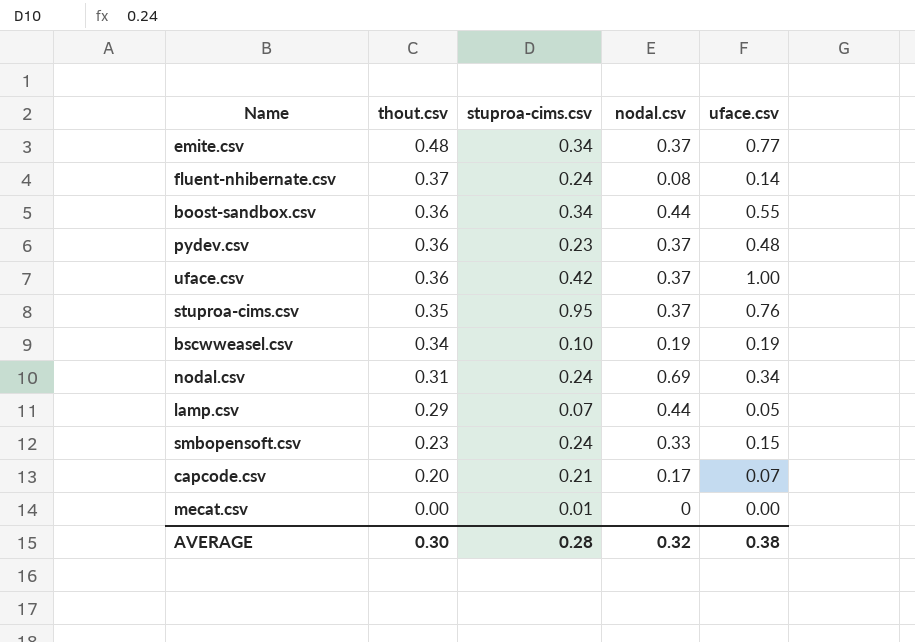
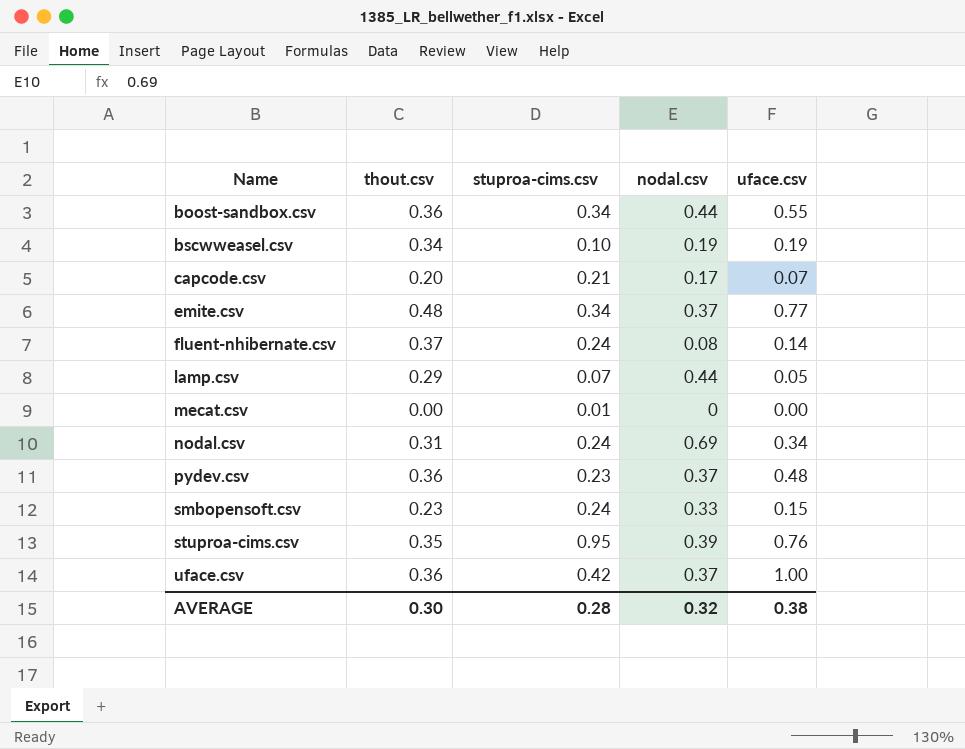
row order: thout.csv descending -> Name ascending
stuproa-cims.csv | nodal.csv: 0.37 -> 0.39

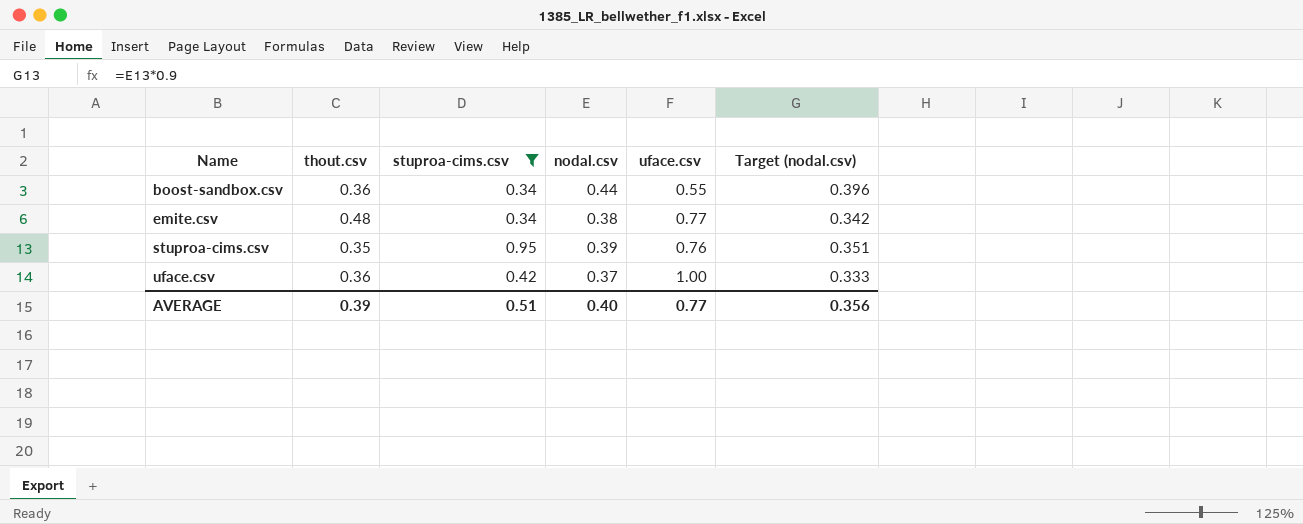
filter: none -> stuproa-cims.csv >= 0.34
column Target (nodal.csv) | formula: none -> [nodal.csv] * 0.9
emite.csv | nodal.csv: 0.37 -> 0.38
AVERAGE | thout.csv: 0.30 -> 0.39
AVERAGE | stuproa-cims.csv: 0.28 -> 0.51
AVERAGE | nodal.csv: 0.32 -> 0.40
AVERAGE | uface.csv: 0.38 -> 0.77

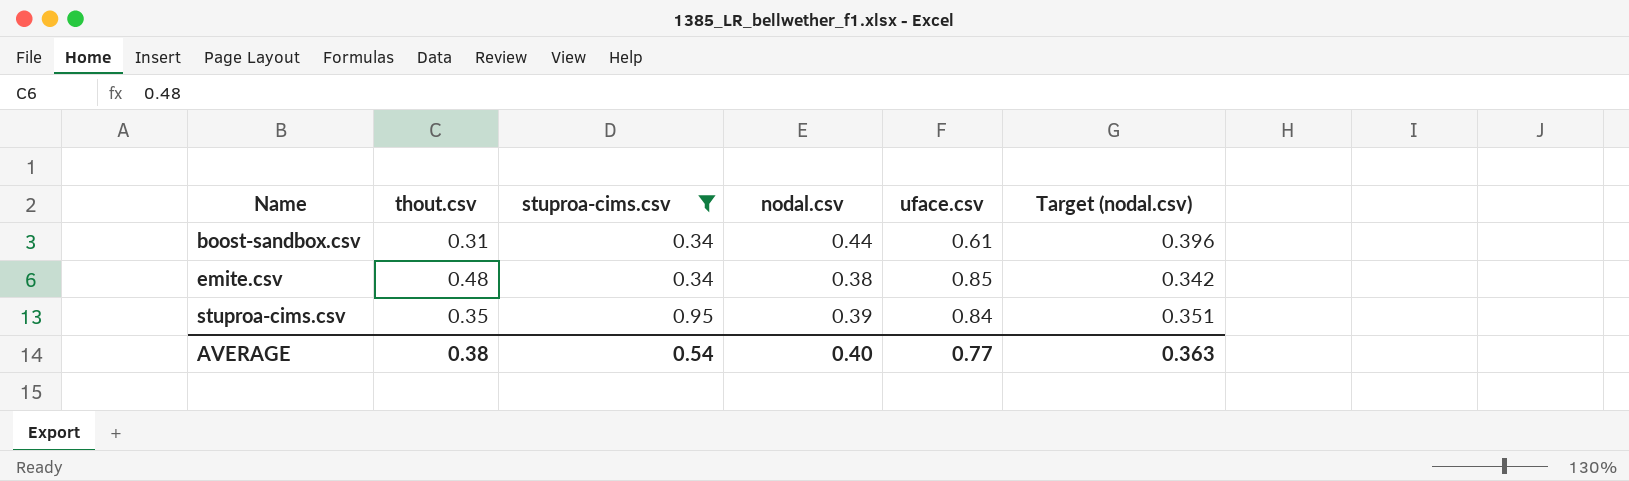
row uface.csv: 0.36 | 0.42 | 0.37 | 1.00 | 0.333 -> none
boost-sandbox.csv | thout.csv: 0.36 -> 0.31
boost-sandbox.csv | uface.csv: 0.55 -> 0.61
emite.csv | uface.csv: 0.77 -> 0.85
stuproa-cims.csv | uface.csv: 0.76 -> 0.84
AVERAGE | thout.csv: 0.39 -> 0.38
AVERAGE | stuproa-cims.csv: 0.51 -> 0.54
AVERAGE | Target (nodal.csv): 0.356 -> 0.363

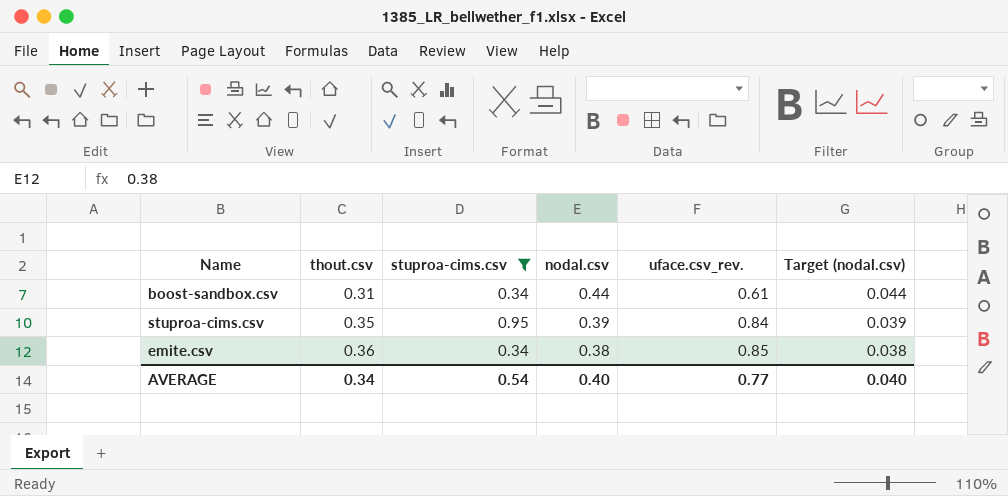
row order: Name ascending -> thout.csv ascending
column name: uface.csv -> uface.csv_rev.
column Target (nodal.csv) | formula: [nodal.csv] * 0.9 -> [nodal.csv] * 0.1
emite.csv | thout.csv: 0.48 -> 0.36
AVERAGE | thout.csv: 0.38 -> 0.34
AVERAGE | Target (nodal.csv): 0.363 -> 0.040

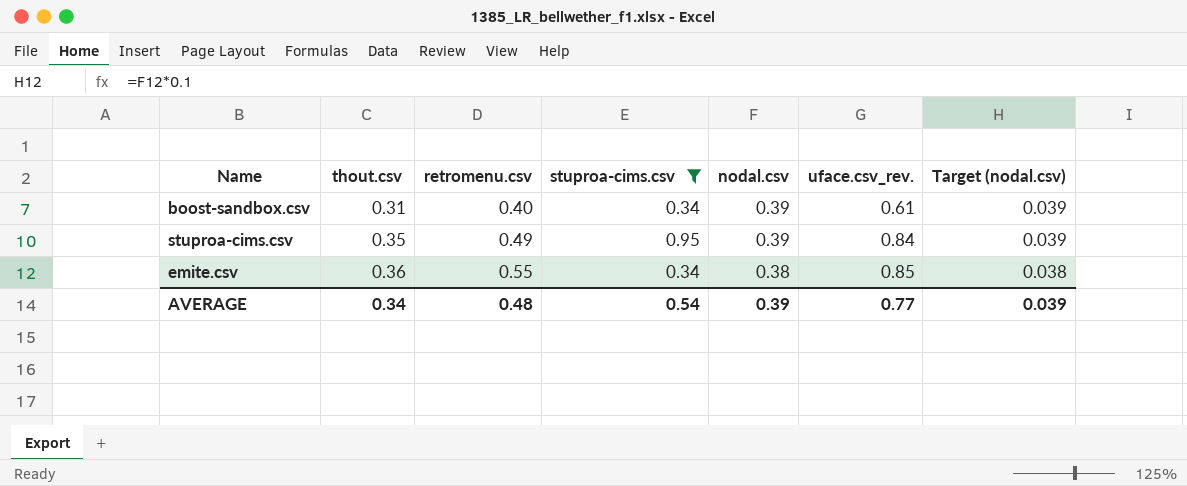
column retromenu.csv | position: none -> 3
boost-sandbox.csv | nodal.csv: 0.44 -> 0.39
boost-sandbox.csv | Target (nodal.csv): 0.044 -> 0.039
AVERAGE | nodal.csv: 0.40 -> 0.39
AVERAGE | Target (nodal.csv): 0.040 -> 0.039

